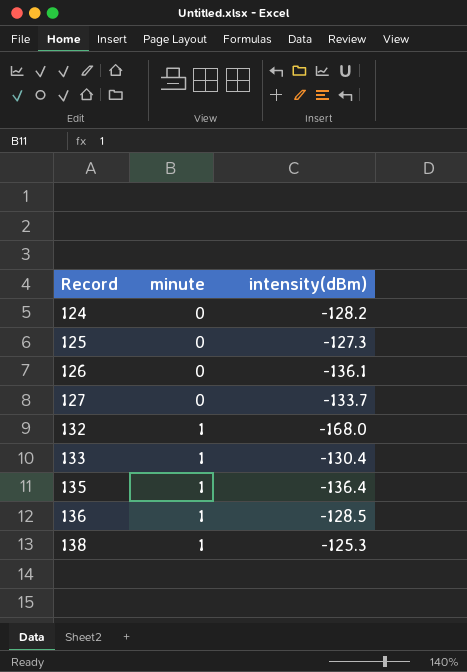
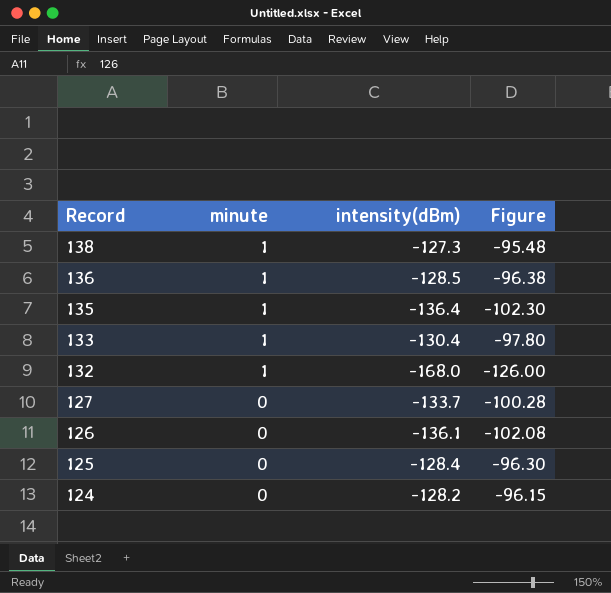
row order: Record ascending -> Record descending
column Figure | formula: none -> [intensity(dBm)] * 0.75
138 | intensity(dBm): -125.3 -> -127.3
125 | intensity(dBm): -127.3 -> -128.4

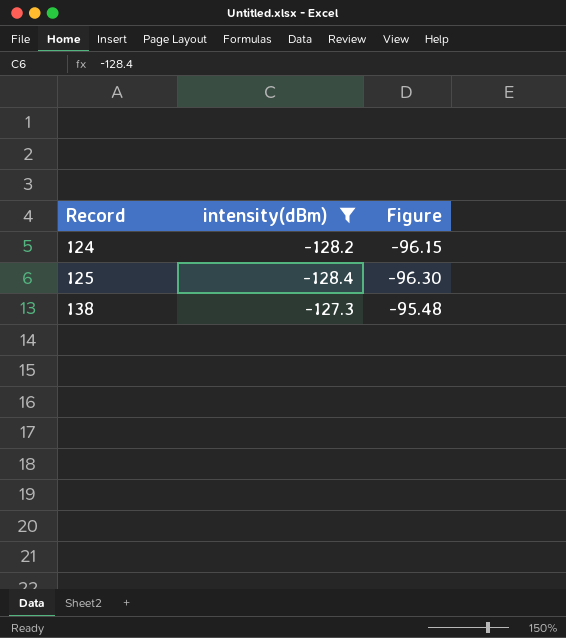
filter: none -> intensity(dBm) >= -128.4
row order: Record descending -> Record ascending
column minute | position: 2 -> none

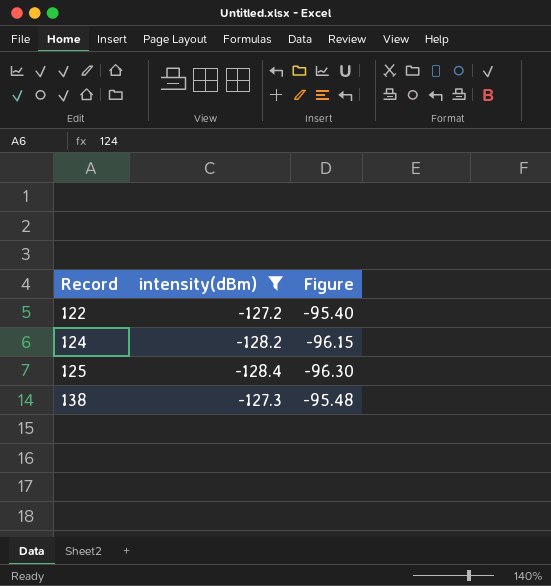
row 122: none -> -127.2 | -95.40

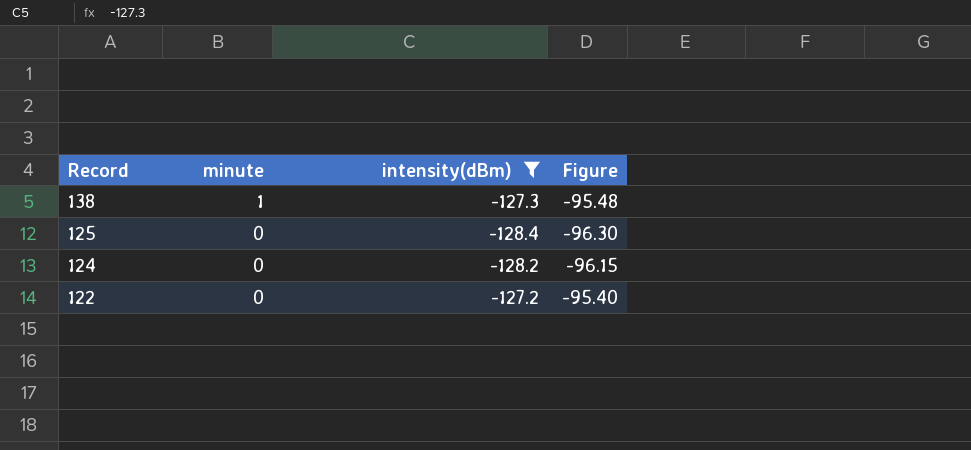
row order: Record ascending -> Record descending
column minute | position: none -> 2

